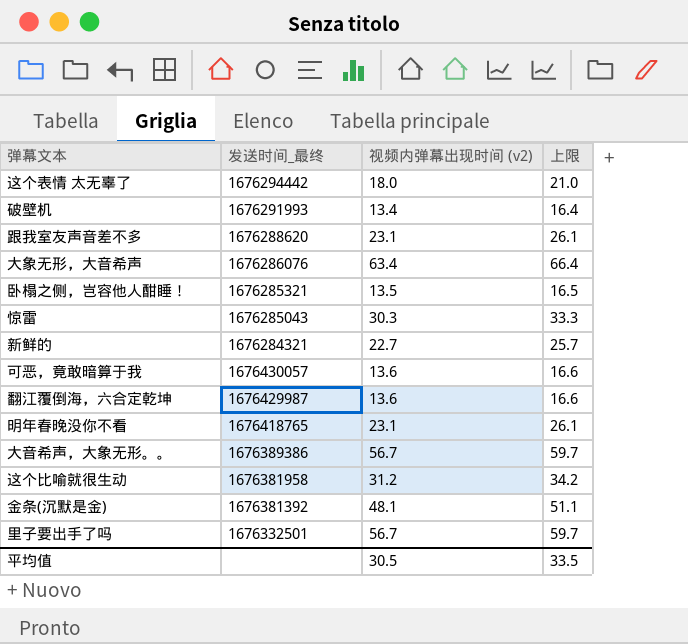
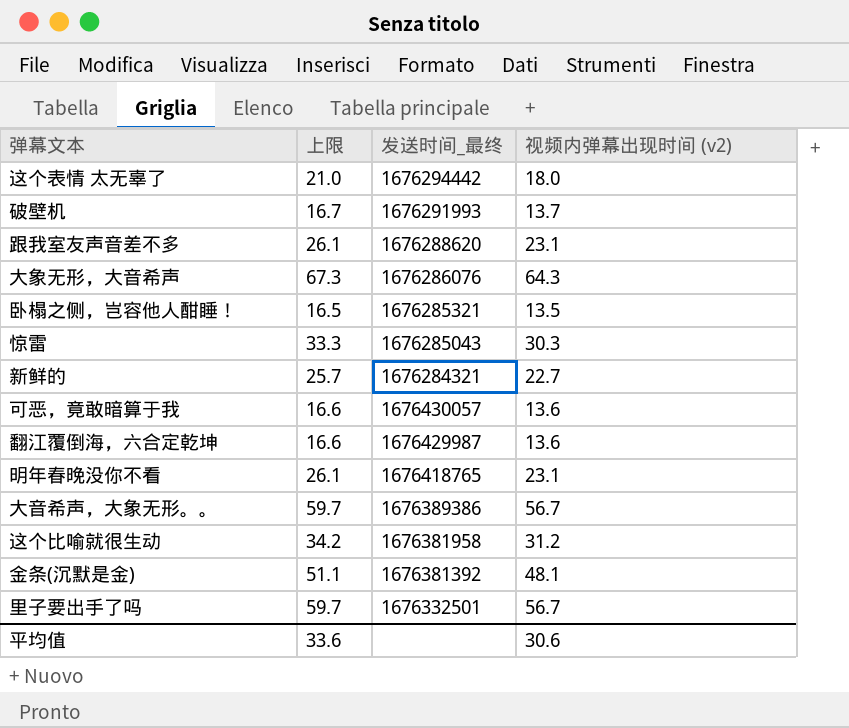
column 上限 | position: 4 -> 2
破壁机 | 上限: 16.4 -> 16.7
破壁机 | 视频内弹幕出现时间 (v2): 13.4 -> 13.7
大象无形，大音希声 | 上限: 66.4 -> 67.3
大象无形，大音希声 | 视频内弹幕出现时间 (v2): 63.4 -> 64.3
平均值 | 上限: 33.5 -> 33.6
平均值 | 视频内弹幕出现时间 (v2): 30.5 -> 30.6

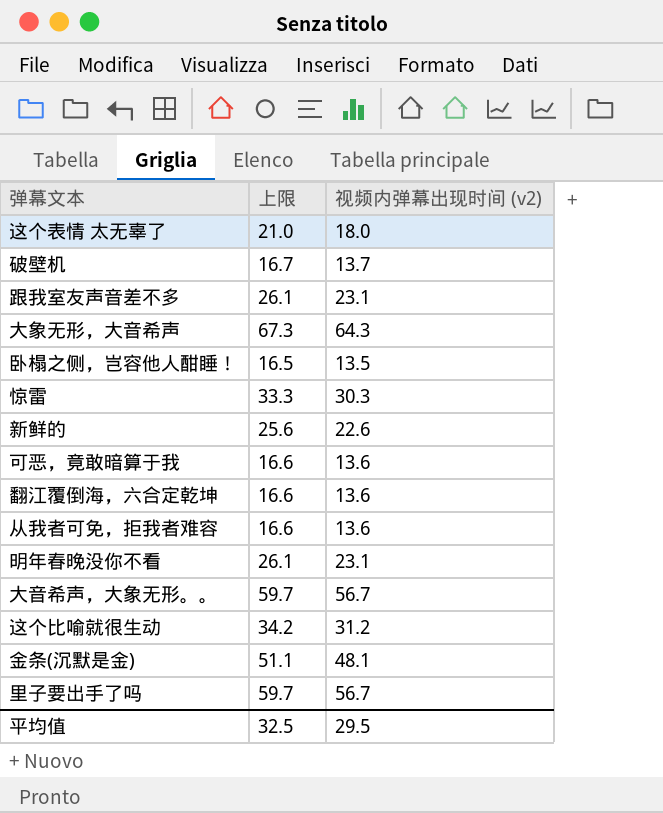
column 发送时间_最终 | position: 3 -> none
新鲜的 | 上限: 25.7 -> 25.6
新鲜的 | 视频内弹幕出现时间 (v2): 22.7 -> 22.6
row 从我者可免，拒我者难容: none -> 16.6 | 13.6
平均值 | 上限: 33.6 -> 32.5
平均值 | 视频内弹幕出现时间 (v2): 30.6 -> 29.5

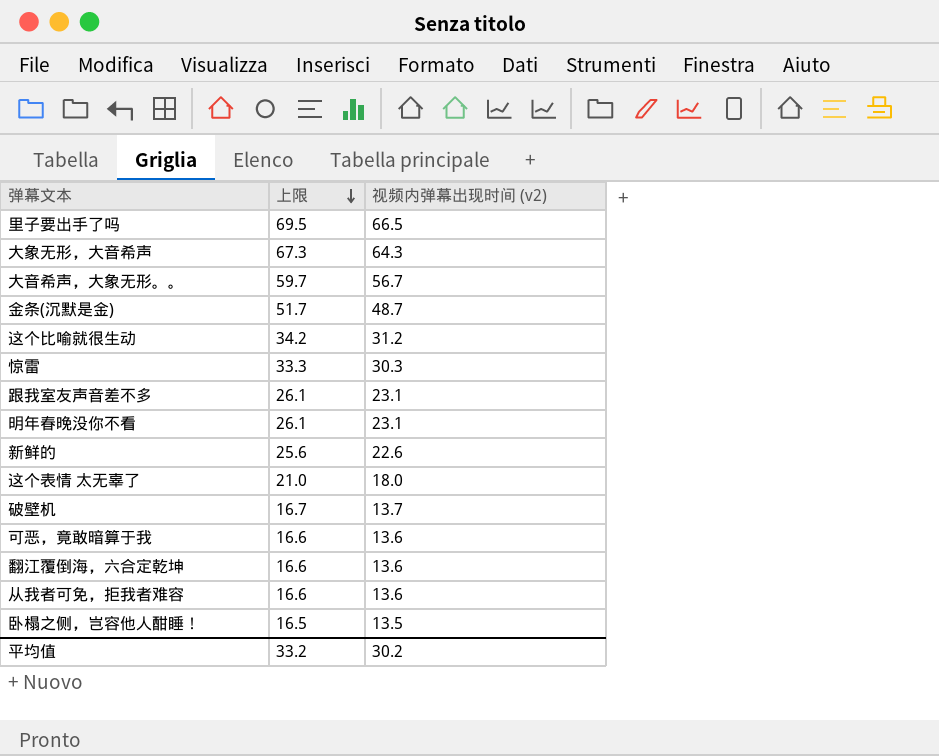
row order: none -> 上限 descending
里子要出手了吗 | 上限: 59.7 -> 69.5
里子要出手了吗 | 视频内弹幕出现时间 (v2): 56.7 -> 66.5
金条(沉默是金) | 上限: 51.1 -> 51.7
金条(沉默是金) | 视频内弹幕出现时间 (v2): 48.1 -> 48.7
平均值 | 上限: 32.5 -> 33.2
平均值 | 视频内弹幕出现时间 (v2): 29.5 -> 30.2

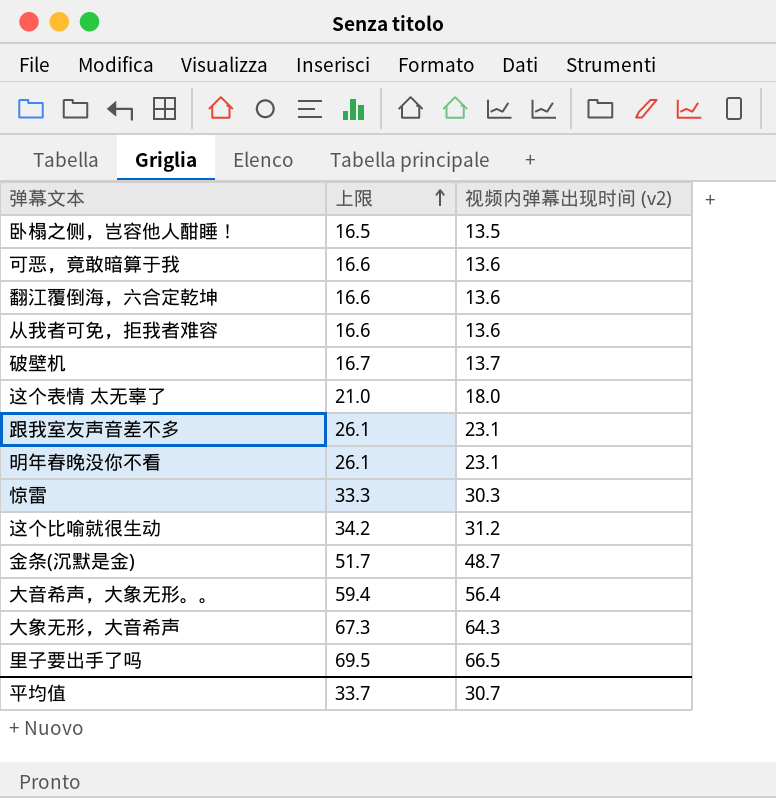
row order: 上限 descending -> 上限 ascending
row 新鲜的: 25.6 | 22.6 -> none
大音希声，大象无形。。 | 上限: 59.7 -> 59.4
大音希声，大象无形。。 | 视频内弹幕出现时间 (v2): 56.7 -> 56.4
平均值 | 上限: 33.2 -> 33.7
平均值 | 视频内弹幕出现时间 (v2): 30.2 -> 30.7

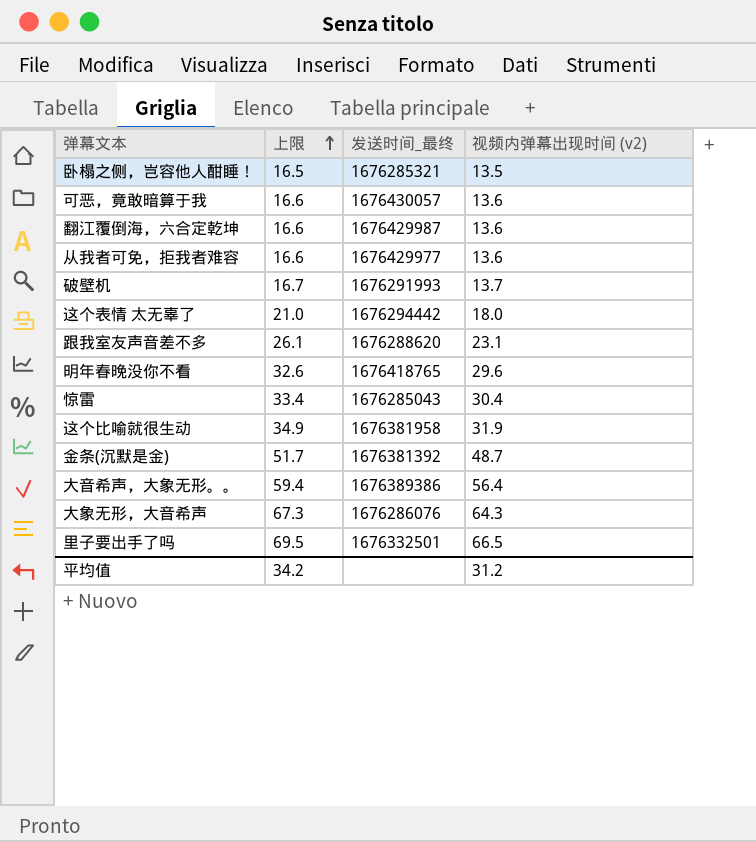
column 发送时间_最终 | position: none -> 3
明年春晚没你不看 | 上限: 26.1 -> 32.6
明年春晚没你不看 | 视频内弹幕出现时间 (v2): 23.1 -> 29.6
惊雷 | 上限: 33.3 -> 33.4
惊雷 | 视频内弹幕出现时间 (v2): 30.3 -> 30.4
这个比喻就很生动 | 上限: 34.2 -> 34.9
这个比喻就很生动 | 视频内弹幕出现时间 (v2): 31.2 -> 31.9
平均值 | 上限: 33.7 -> 34.2
平均值 | 视频内弹幕出现时间 (v2): 30.7 -> 31.2

